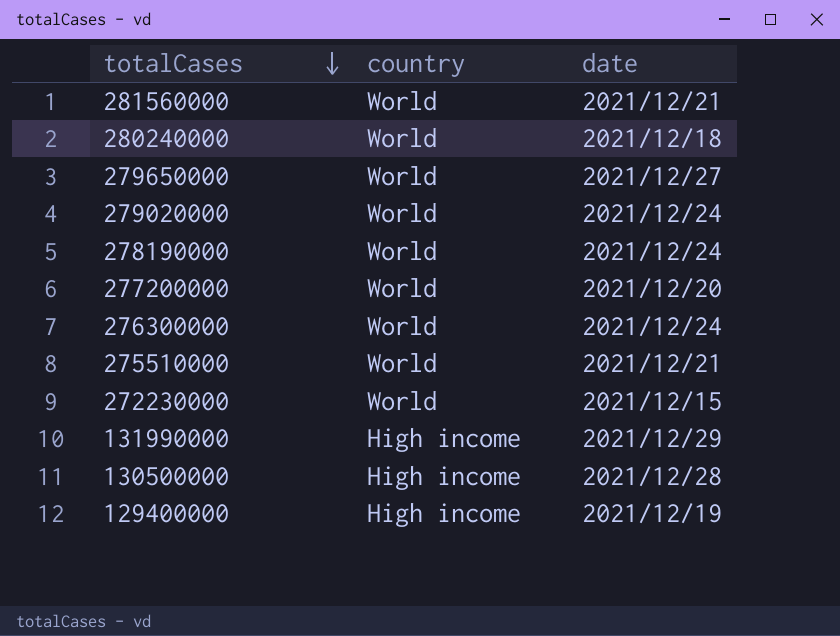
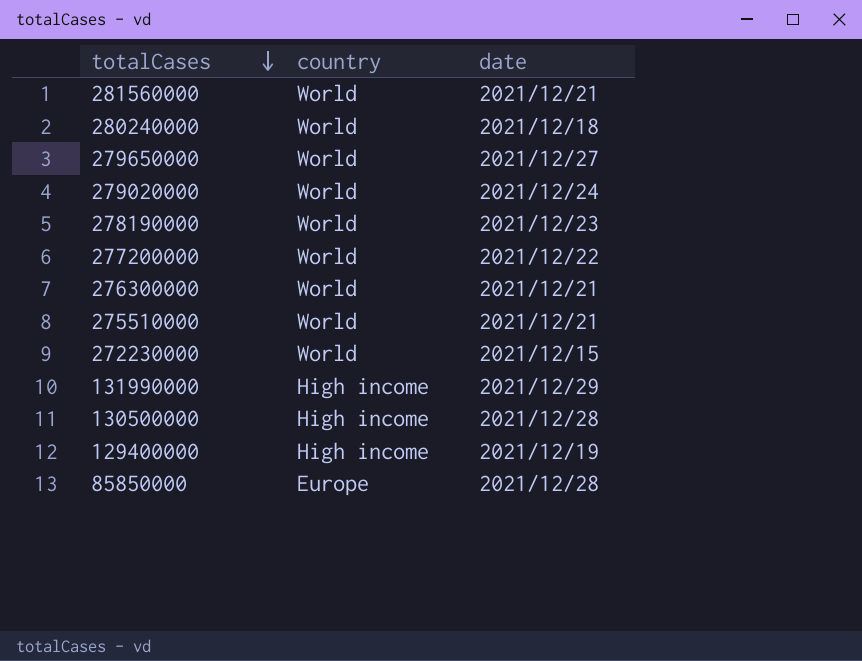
278190000 | date: 2021/12/24 -> 2021/12/23
277200000 | date: 2021/12/20 -> 2021/12/22
276300000 | date: 2021/12/24 -> 2021/12/21
row 85850000: none -> Europe | 2021/12/28

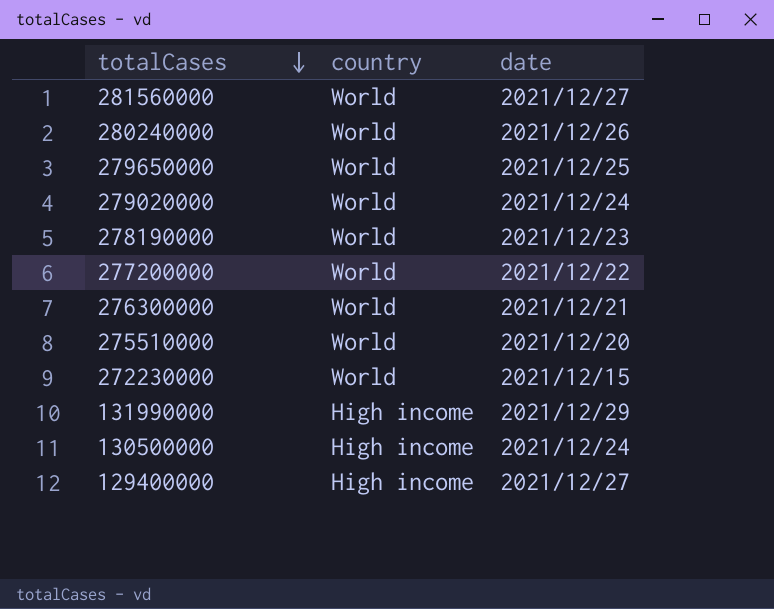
row 85850000: Europe | 2021/12/28 -> none
281560000 | date: 2021/12/21 -> 2021/12/27
280240000 | date: 2021/12/18 -> 2021/12/26
279650000 | date: 2021/12/27 -> 2021/12/25
275510000 | date: 2021/12/21 -> 2021/12/20
130500000 | date: 2021/12/28 -> 2021/12/24
129400000 | date: 2021/12/19 -> 2021/12/27

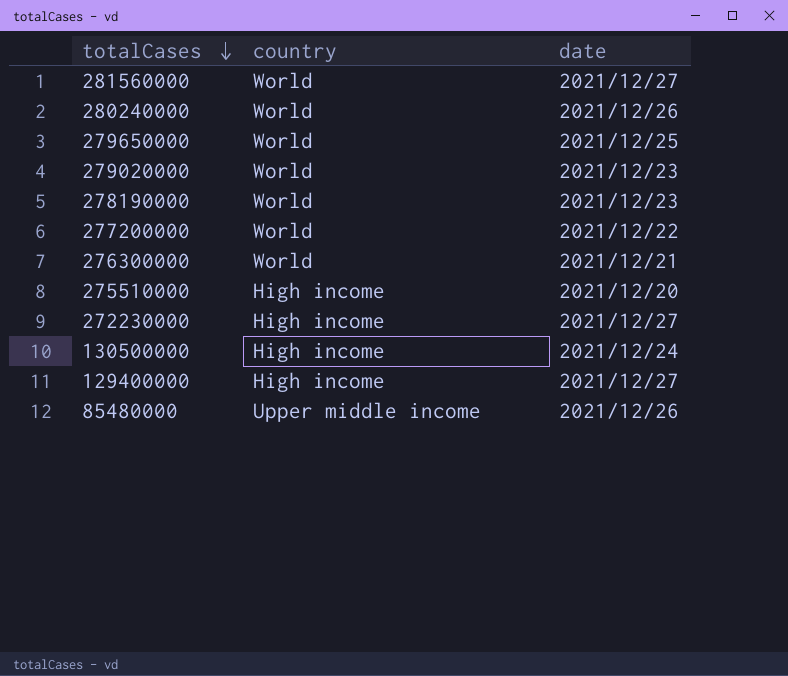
row 131990000: High income | 2021/12/29 -> none
279020000 | date: 2021/12/24 -> 2021/12/23
275510000 | country: World -> High income
272230000 | country: World -> High income
272230000 | date: 2021/12/15 -> 2021/12/27
row 85480000: none -> Upper middle income | 2021/12/26

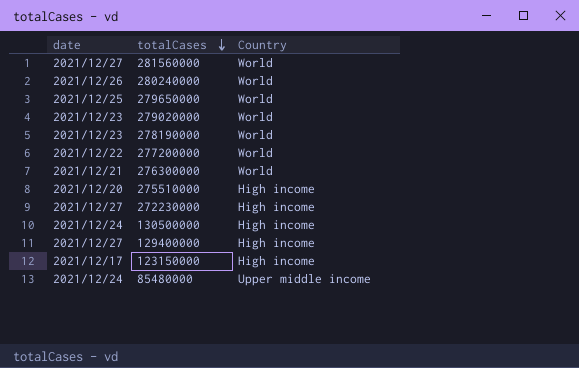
column date | position: 3 -> 1
column name: country -> Country
row 123150000: none -> 2021/12/17 | High income
85480000 | date: 2021/12/26 -> 2021/12/24

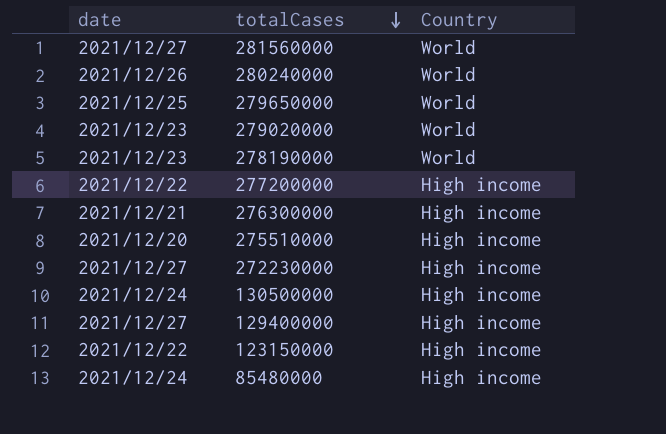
277200000 | Country: World -> High income
276300000 | Country: World -> High income
123150000 | date: 2021/12/17 -> 2021/12/22
85480000 | Country: Upper middle income -> High income

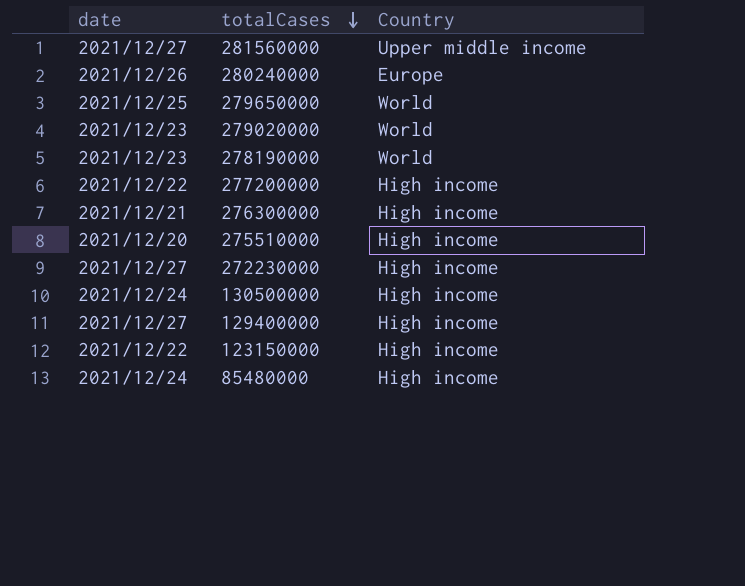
281560000 | Country: World -> Upper middle income
280240000 | Country: World -> Europe

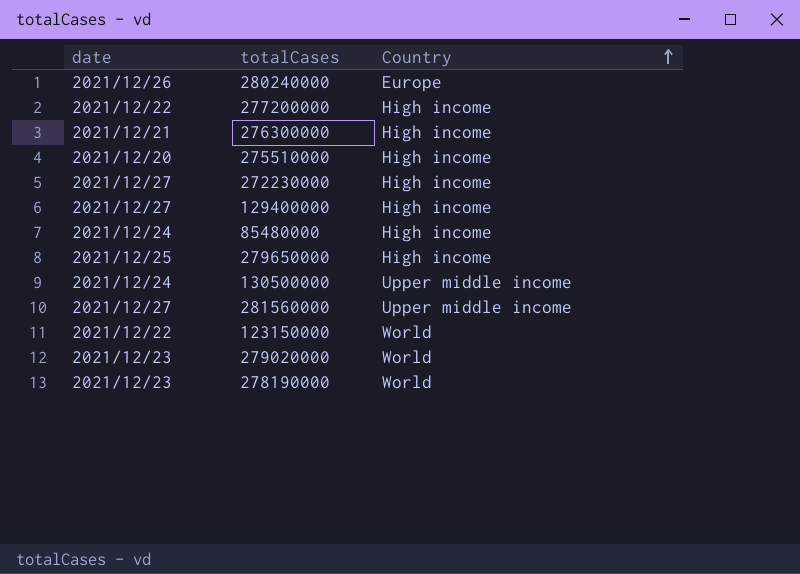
row order: totalCases descending -> Country ascending
279650000 | Country: World -> High income
130500000 | Country: High income -> Upper middle income
123150000 | Country: High income -> World

